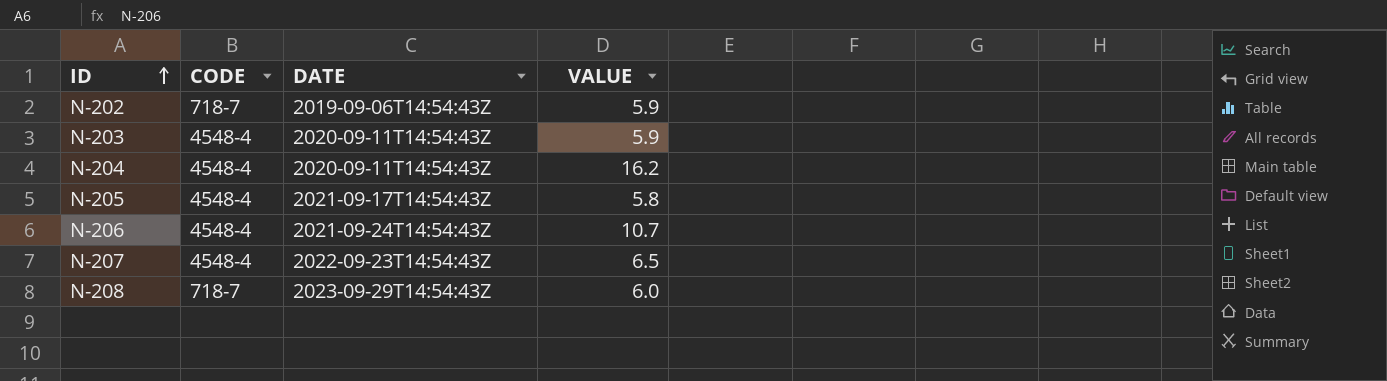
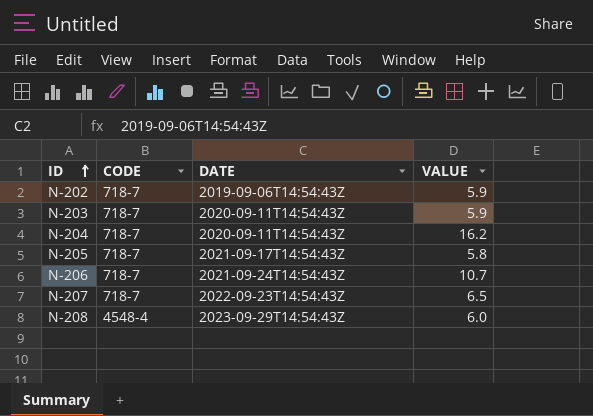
N-203 | CODE: 4548-4 -> 718-7
N-204 | CODE: 4548-4 -> 718-7
N-205 | CODE: 4548-4 -> 718-7
N-206 | CODE: 4548-4 -> 718-7
N-207 | CODE: 4548-4 -> 718-7
N-208 | CODE: 718-7 -> 4548-4

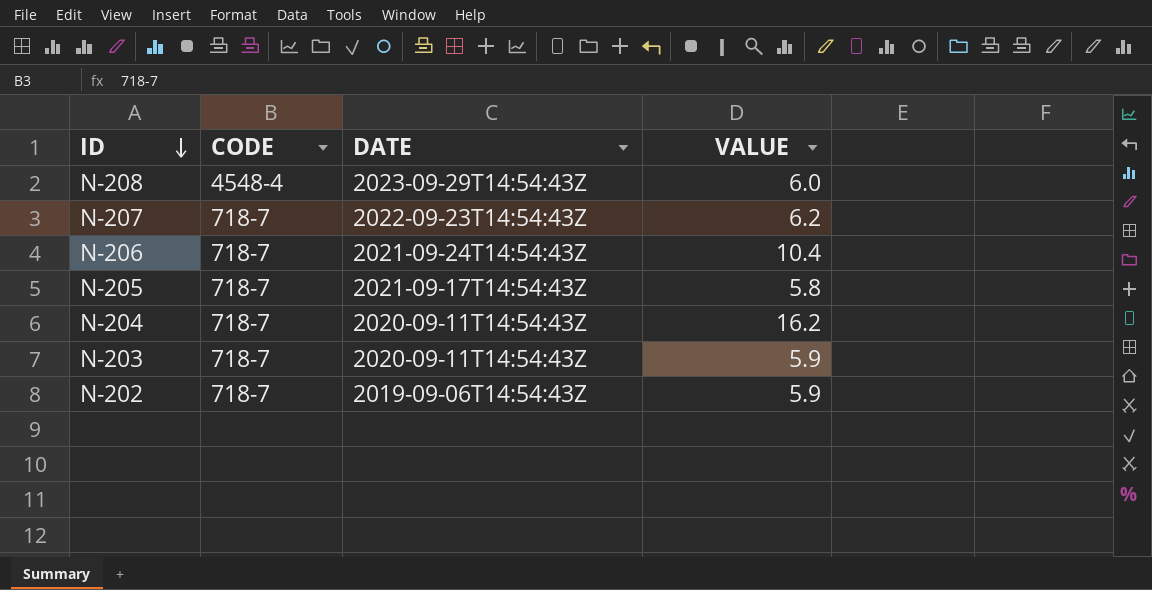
row order: ID ascending -> ID descending
N-207 | VALUE: 6.5 -> 6.2
N-206 | VALUE: 10.7 -> 10.4

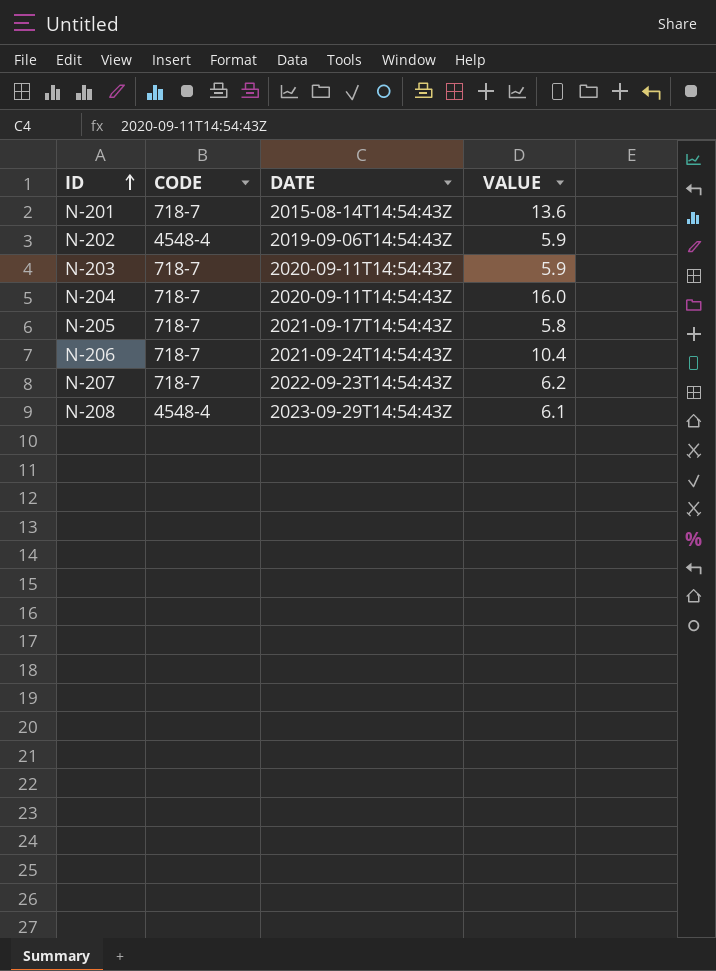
row order: ID descending -> ID ascending
row N-201: none -> 718-7 | 2015-08-14T14:54:43Z | 13.6
N-202 | CODE: 718-7 -> 4548-4
N-204 | VALUE: 16.2 -> 16.0
N-208 | VALUE: 6.0 -> 6.1

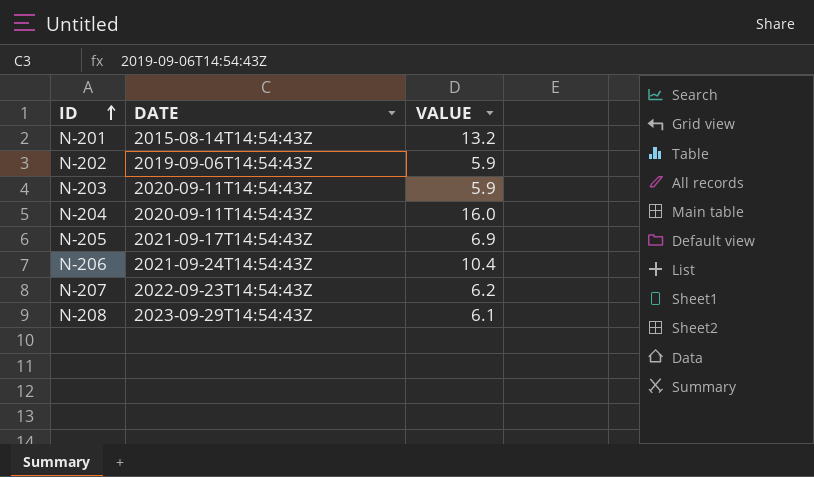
column CODE | position: 2 -> none
N-201 | VALUE: 13.6 -> 13.2
N-205 | VALUE: 5.8 -> 6.9

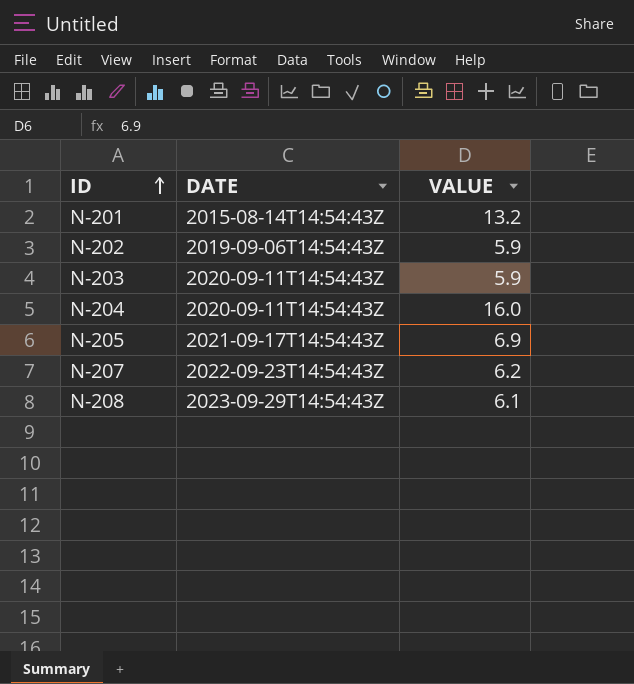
row N-206: 2021-09-24T14:54:43Z | 10.4 -> none

